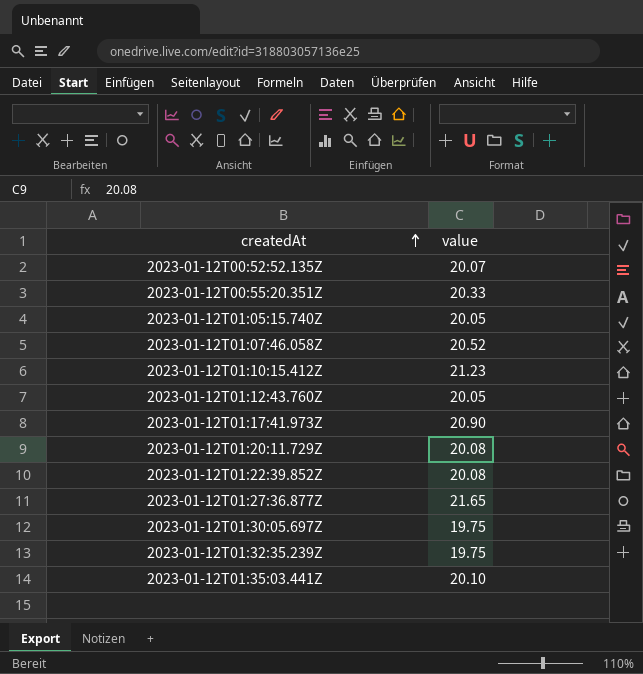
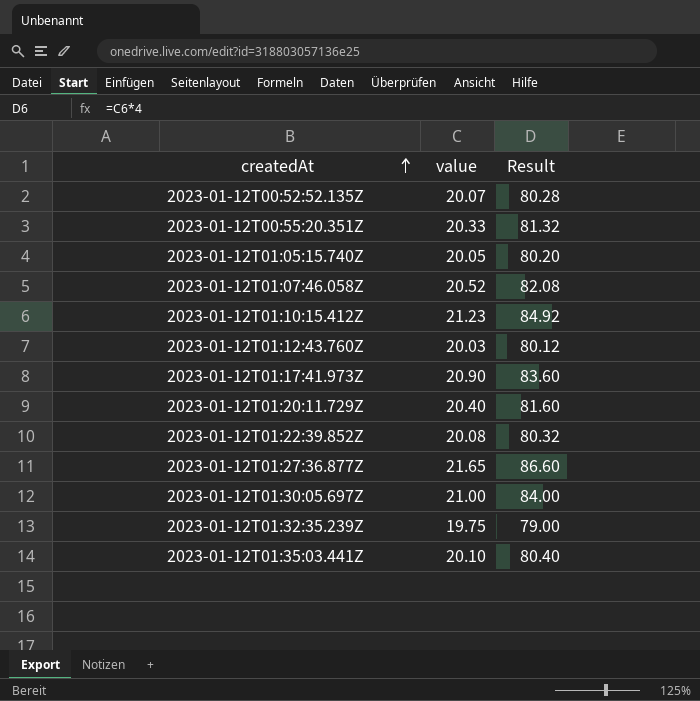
column Result | formula: none -> [value] * 4
2023-01-12T01:12:43.760Z | value: 20.05 -> 20.03
2023-01-12T01:20:11.729Z | value: 20.08 -> 20.40
2023-01-12T01:30:05.697Z | value: 19.75 -> 21.00

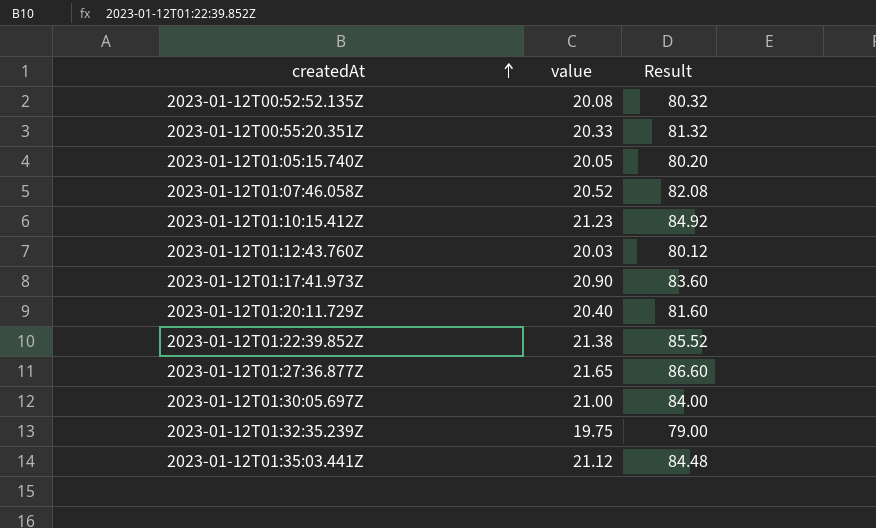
2023-01-12T00:52:52.135Z | value: 20.07 -> 20.08
2023-01-12T00:52:52.135Z | Result: 80.28 -> 80.32
2023-01-12T01:22:39.852Z | value: 20.08 -> 21.38
2023-01-12T01:22:39.852Z | Result: 80.32 -> 85.52
2023-01-12T01:35:03.441Z | value: 20.10 -> 21.12
2023-01-12T01:35:03.441Z | Result: 80.40 -> 84.48

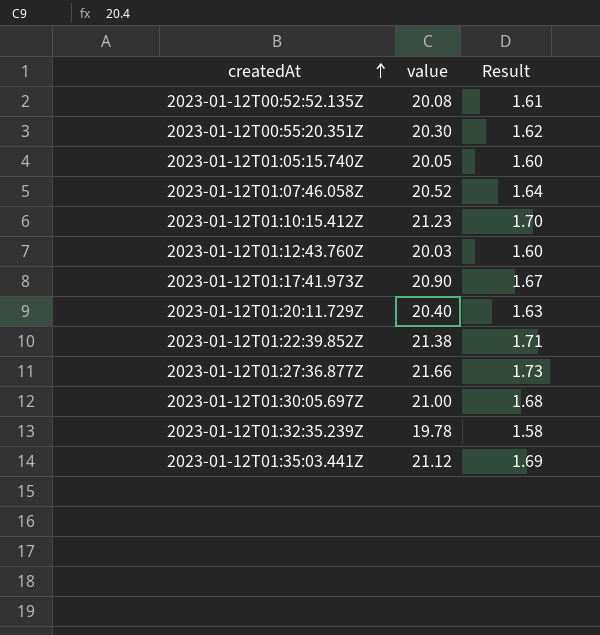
column Result | formula: [value] * 4 -> [value] * 0.08
2023-01-12T00:55:20.351Z | value: 20.33 -> 20.30
2023-01-12T01:27:36.877Z | value: 21.65 -> 21.66
2023-01-12T01:32:35.239Z | value: 19.75 -> 19.78

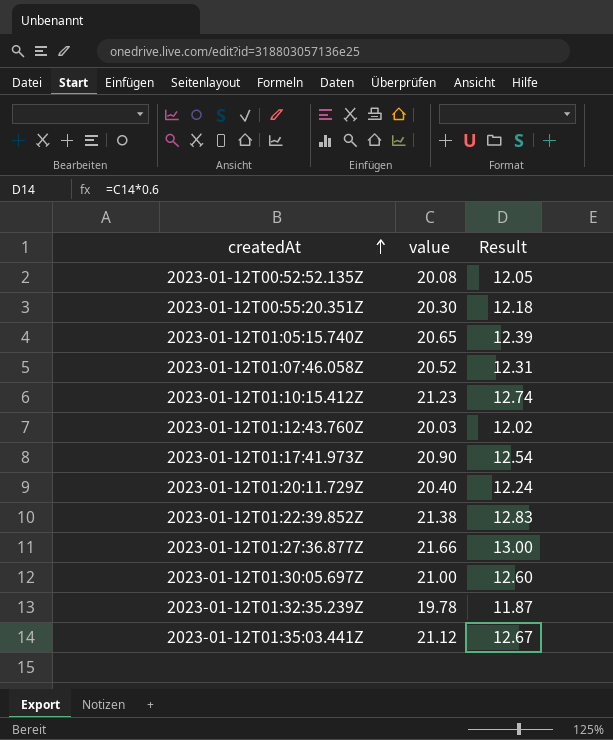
column Result | formula: [value] * 0.08 -> [value] * 0.6
2023-01-12T01:05:15.740Z | value: 20.05 -> 20.65

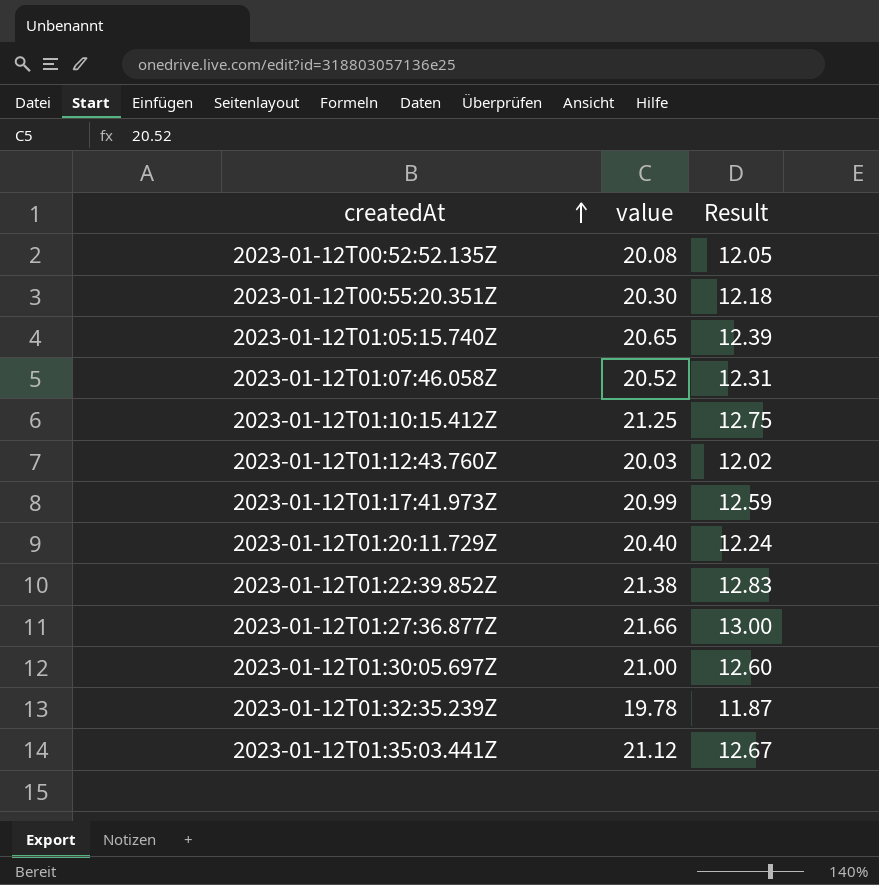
2023-01-12T01:10:15.412Z | value: 21.23 -> 21.25
2023-01-12T01:10:15.412Z | Result: 12.74 -> 12.75
2023-01-12T01:17:41.973Z | value: 20.90 -> 20.99
2023-01-12T01:17:41.973Z | Result: 12.54 -> 12.59

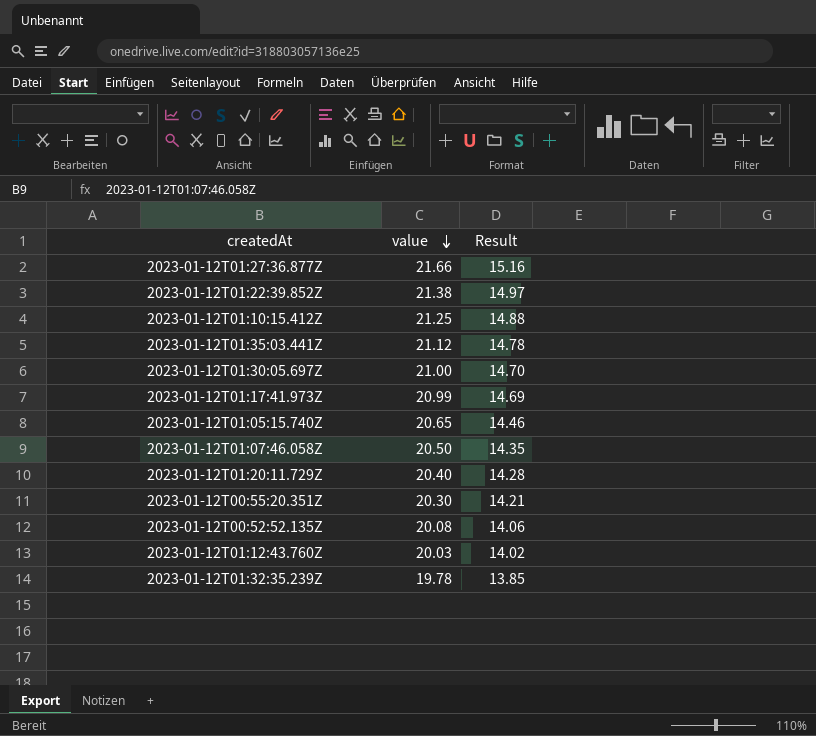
row order: createdAt ascending -> value descending
column Result | formula: [value] * 0.6 -> [value] * 0.7
2023-01-12T01:07:46.058Z | value: 20.52 -> 20.50

